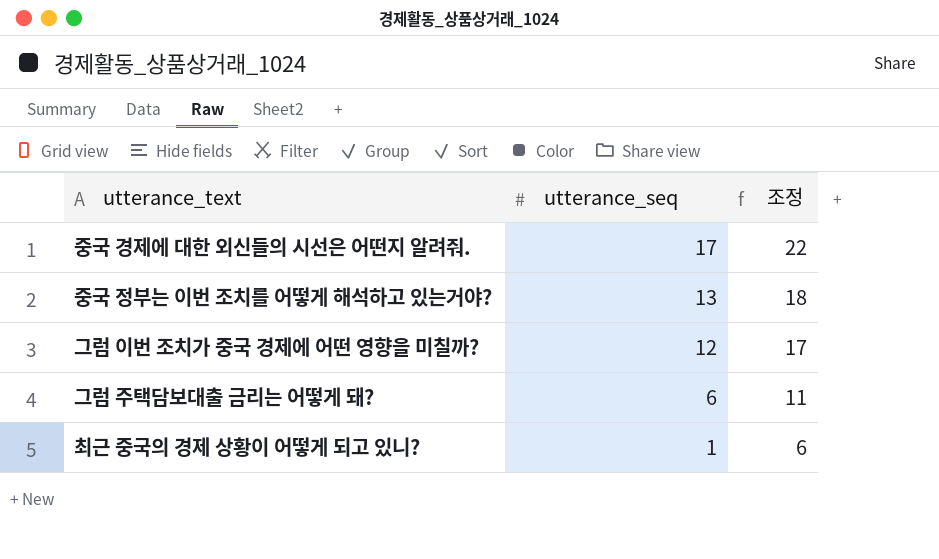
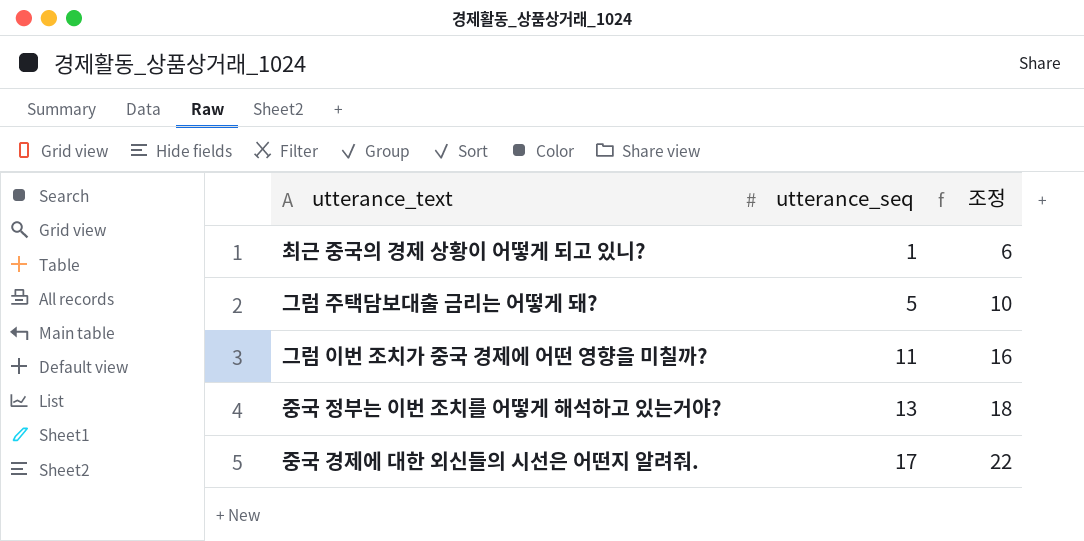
row order: utterance_seq descending -> utterance_seq ascending
그럼 주택담보대출 금리는 어떻게 돼? | utterance_seq: 6 -> 5
그럼 주택담보대출 금리는 어떻게 돼? | 조정: 11 -> 10
그럼 이번 조치가 중국 경제에 어떤 영향을 미칠까? | utterance_seq: 12 -> 11
그럼 이번 조치가 중국 경제에 어떤 영향을 미칠까? | 조정: 17 -> 16

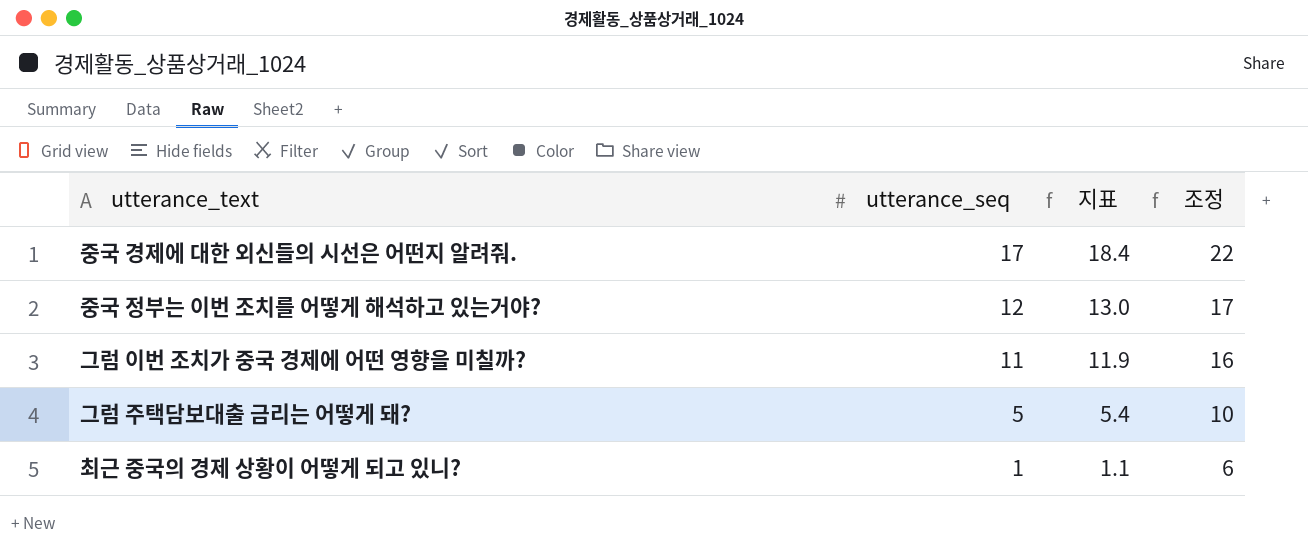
row order: utterance_seq ascending -> utterance_seq descending
column 지표 | formula: none -> [utterance_seq] * 1.08
중국 정부는 이번 조치를 어떻게 해석하고 있는거야? | utterance_seq: 13 -> 12
중국 정부는 이번 조치를 어떻게 해석하고 있는거야? | 조정: 18 -> 17

